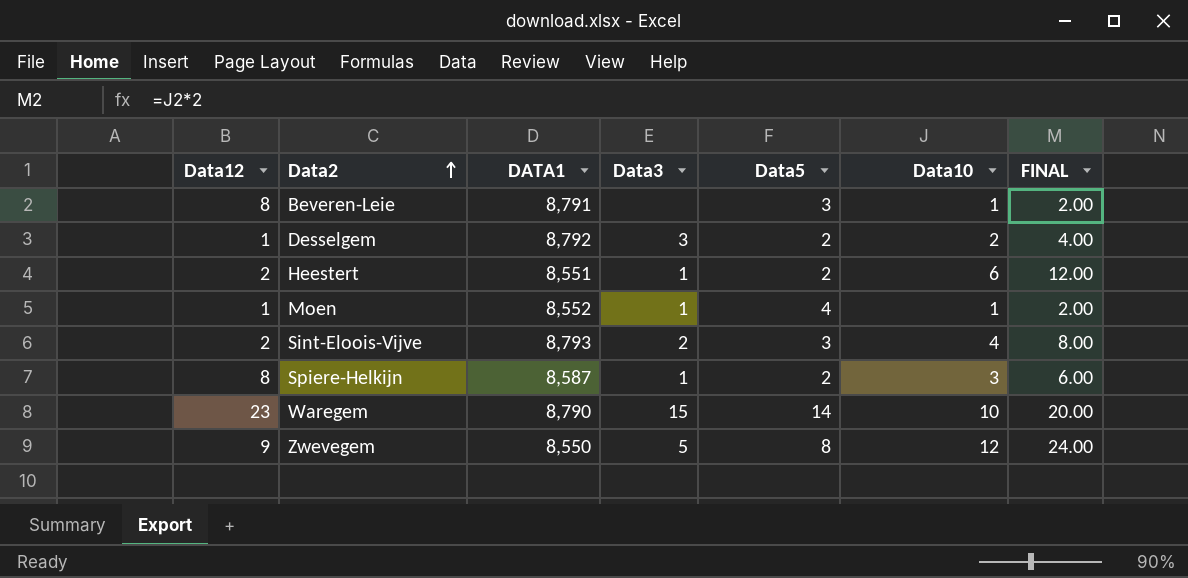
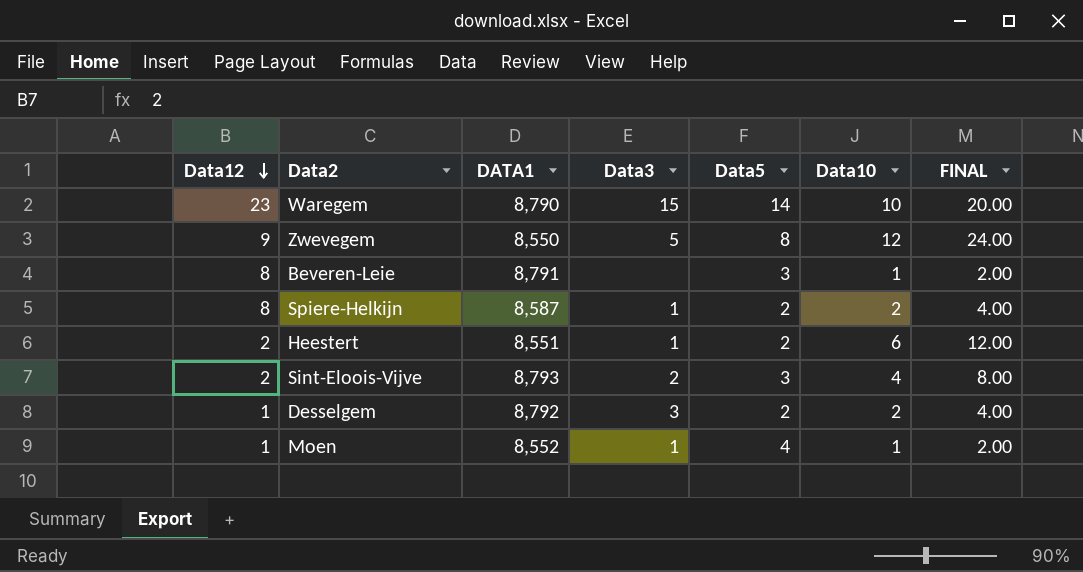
row order: Data2 ascending -> Data12 descending
Spiere-Helkijn | Data10: 3 -> 2
Spiere-Helkijn | FINAL: 6.00 -> 4.00

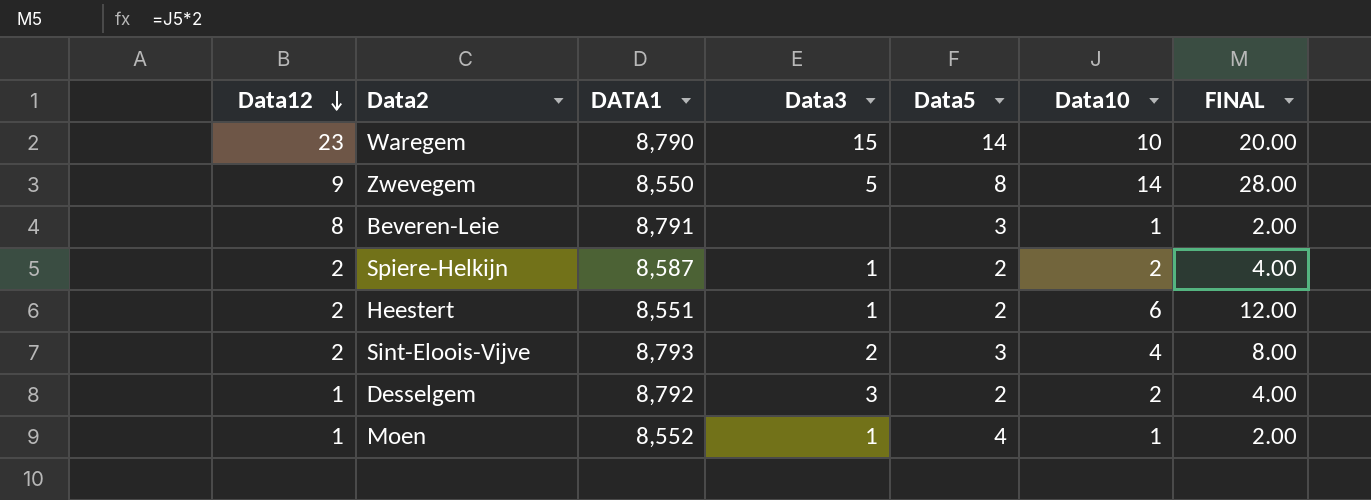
Zwevegem | Data10: 12 -> 14
Zwevegem | FINAL: 24.00 -> 28.00
Spiere-Helkijn | Data12: 8 -> 2

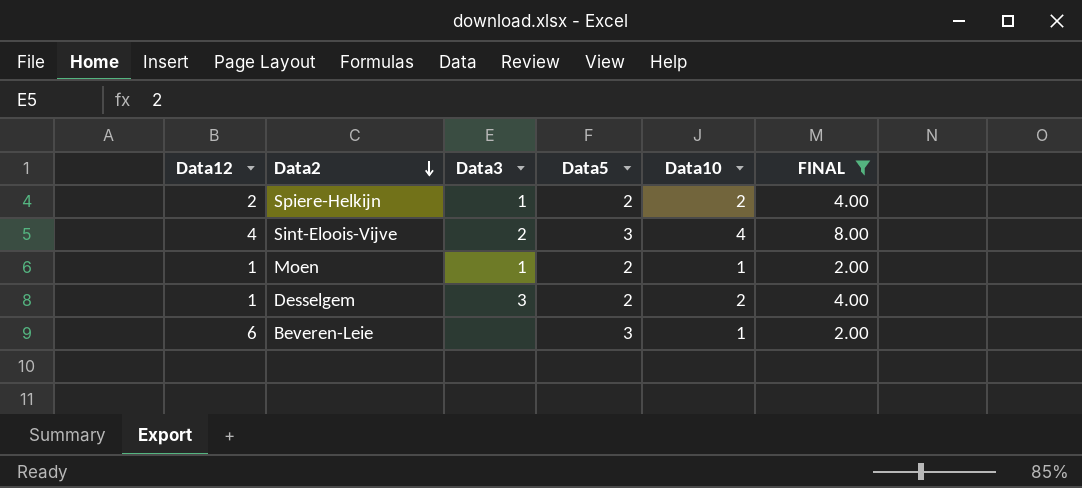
filter: none -> FINAL <= 8.00
row order: Data12 descending -> Data2 descending
column DATA1 | position: 3 -> none
Sint-Eloois-Vijve | Data12: 2 -> 4
Moen | Data5: 4 -> 2
Beveren-Leie | Data12: 8 -> 6

